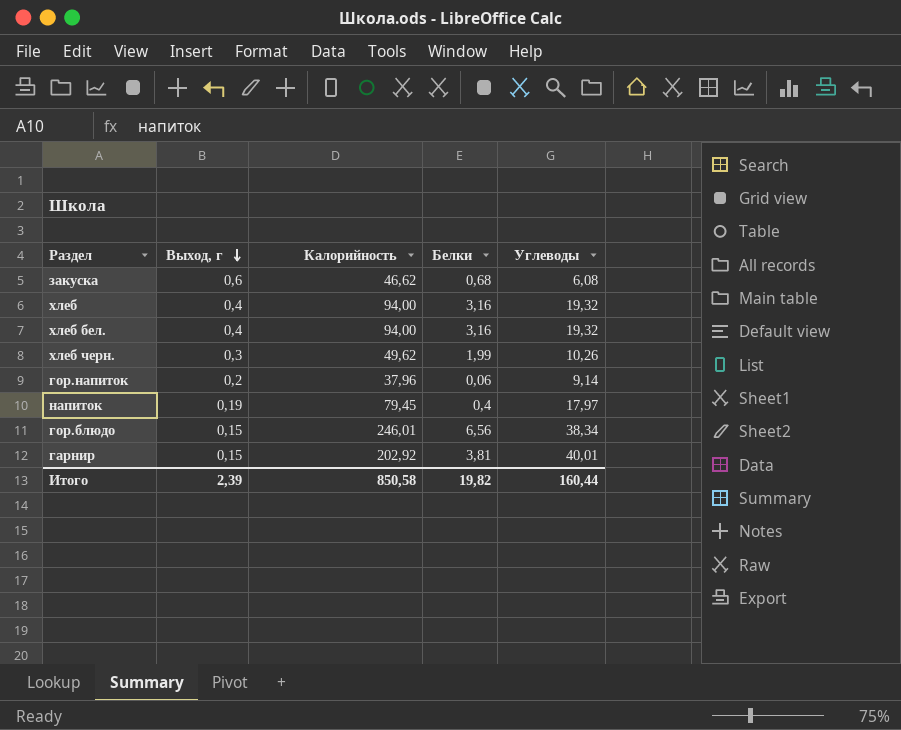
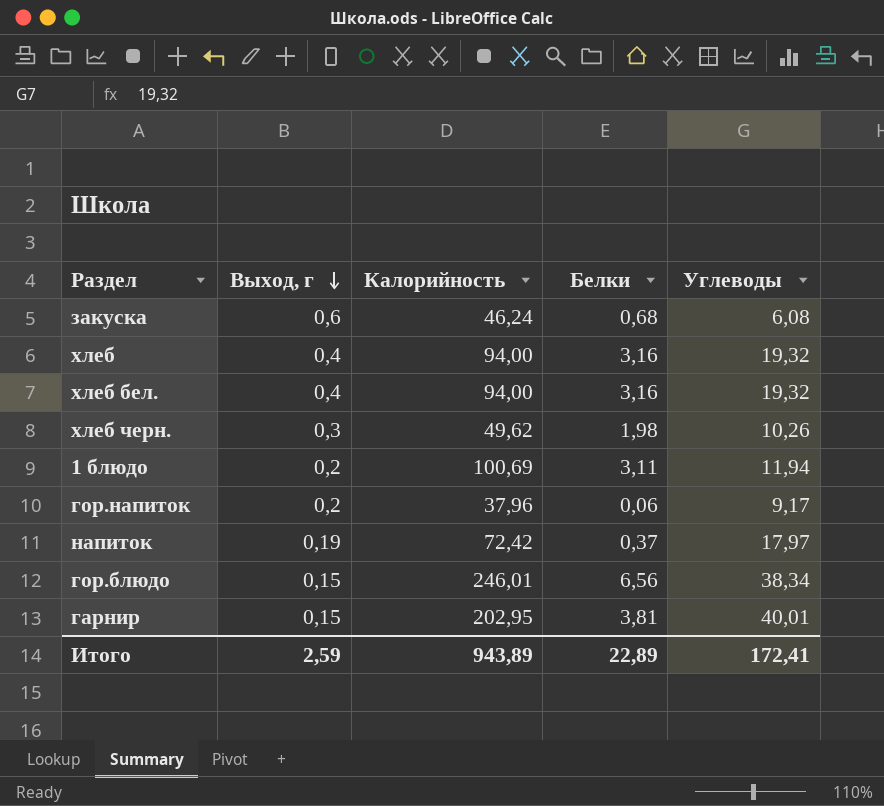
закуска | Калорийность: 46,62 -> 46,24
хлеб черн. | Белки: 1,99 -> 1,98
row 1 блюдо: none -> 0,2 | 100,69 | 3,11 | 11,94
гор.напиток | Углеводы: 9,14 -> 9,17
напиток | Калорийность: 79,45 -> 72,42
напиток | Белки: 0,4 -> 0,37
гарнир | Калорийность: 202,92 -> 202,95
Итого | Выход, г: 2,39 -> 2,59
Итого | Калорийность: 850,58 -> 943,89
Итого | Белки: 19,82 -> 22,89
Итого | Углеводы: 160,44 -> 172,41

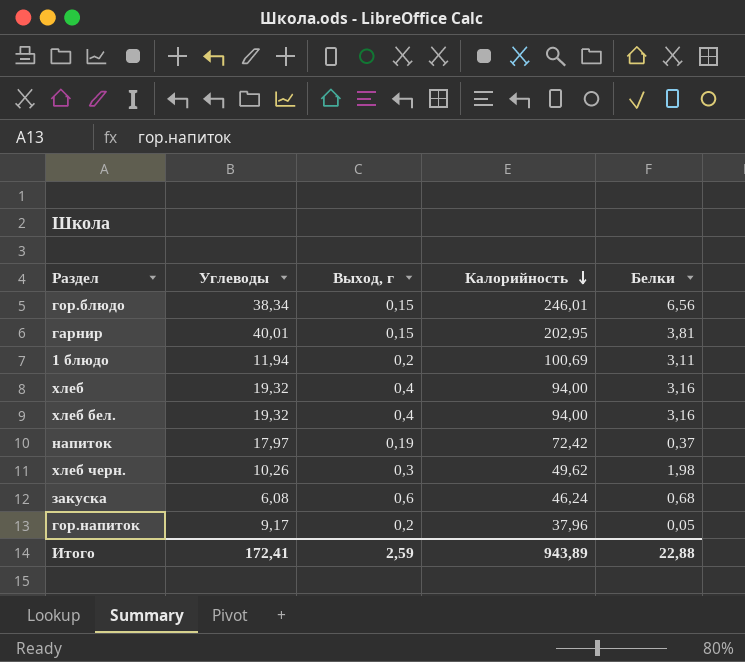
row order: Выход, г descending -> Калорийность descending
column Углеводы | position: 5 -> 2
гор.напиток | Белки: 0,06 -> 0,05
Итого | Белки: 22,89 -> 22,88

